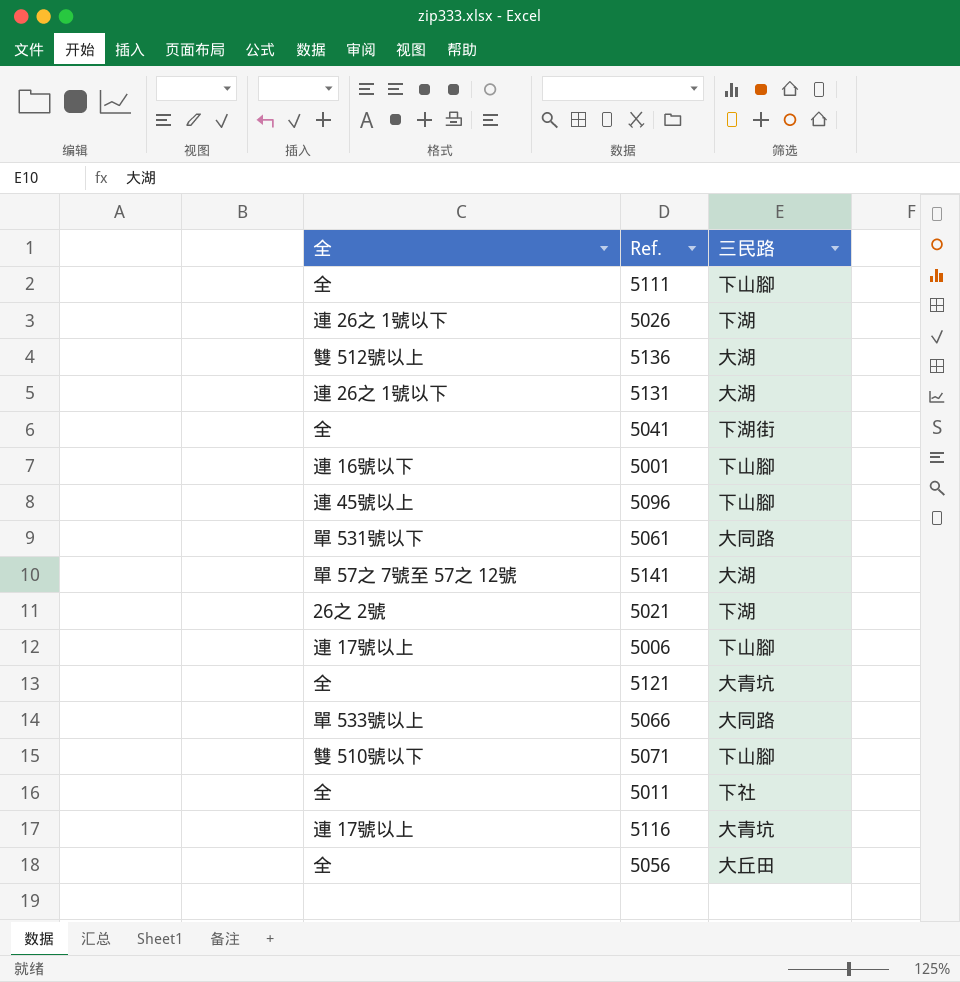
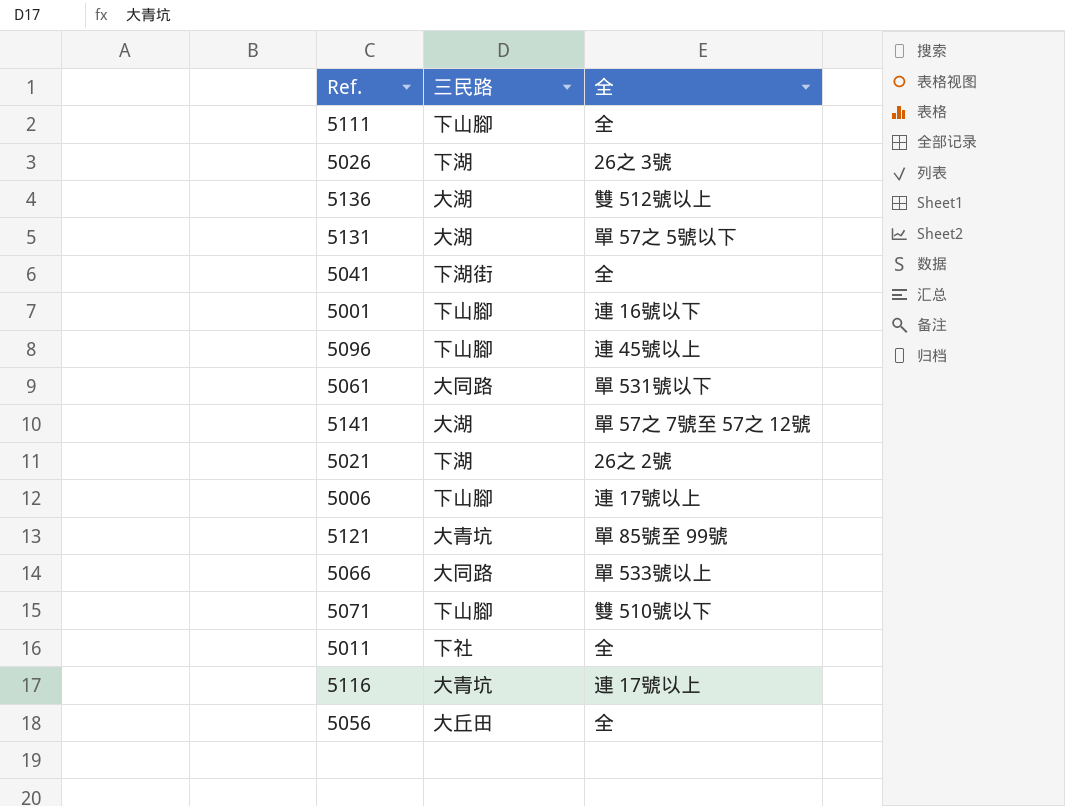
column 全 | position: 1 -> 3
5026 | 全: 連 26之 1號以下 -> 26之 3號
5131 | 全: 連 26之 1號以下 -> 單 57之 5號以下
5121 | 全: 全 -> 單 85號至 99號

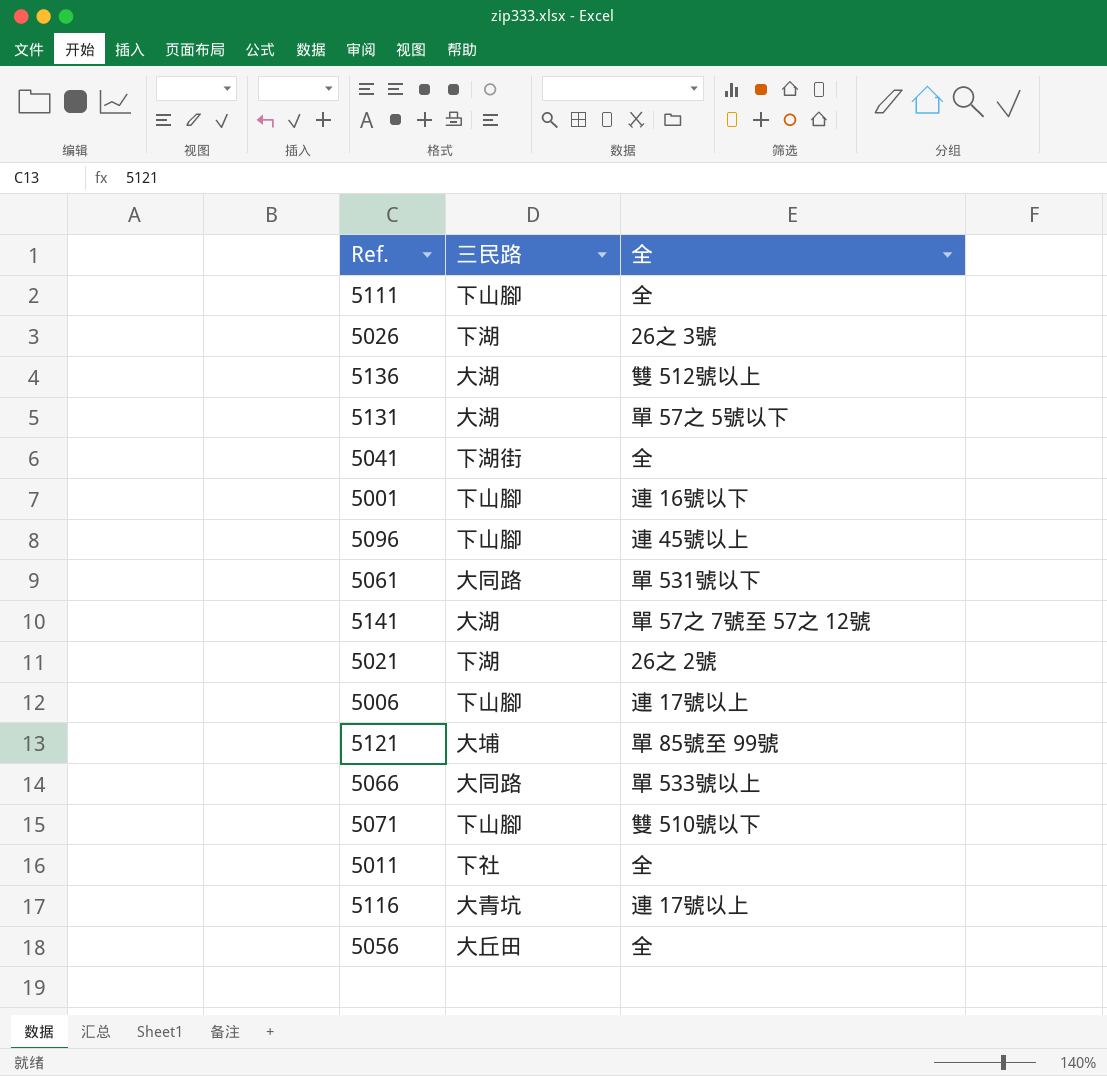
5121 | 三民路: 大青坑 -> 大埔

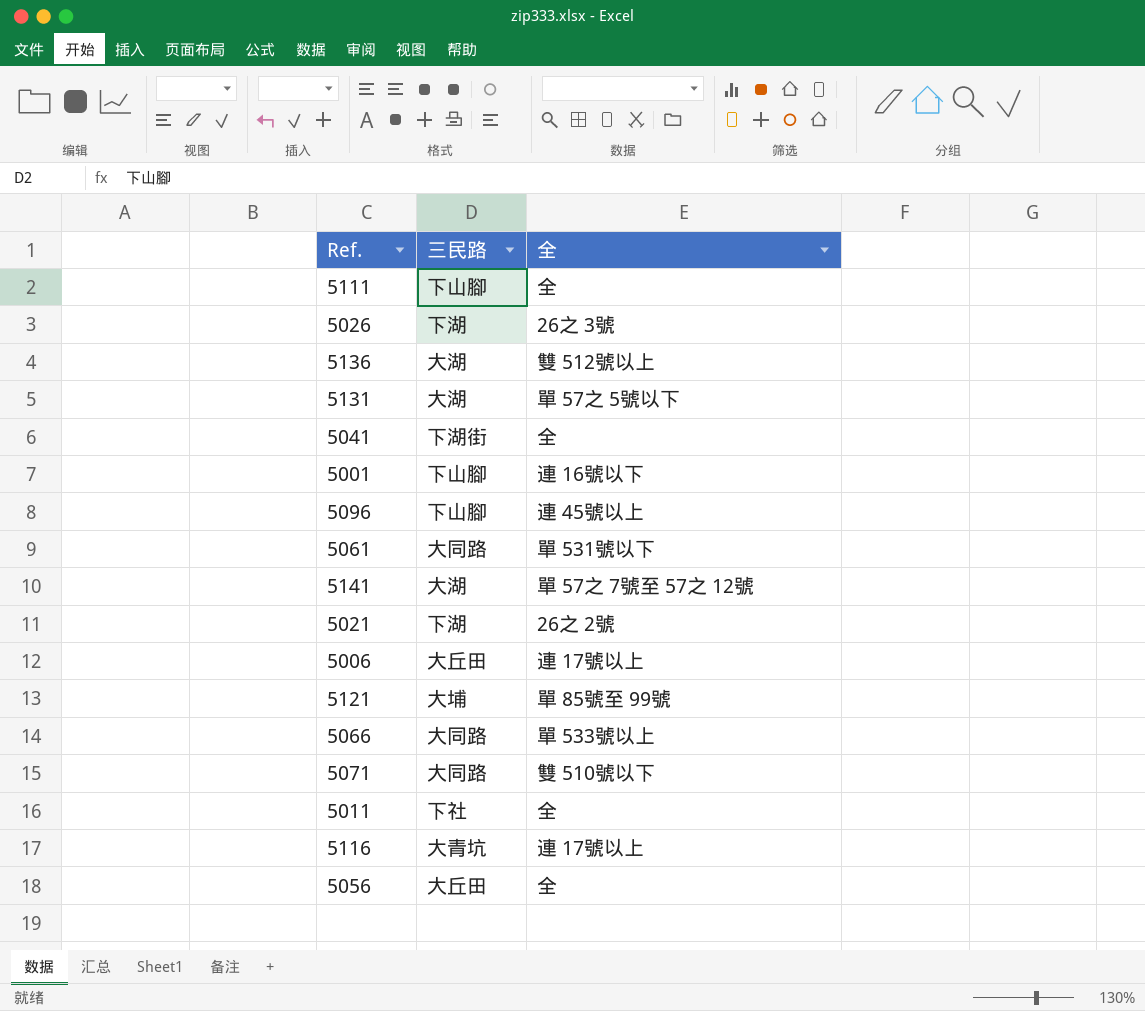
5006 | 三民路: 下山腳 -> 大丘田
5071 | 三民路: 下山腳 -> 大同路

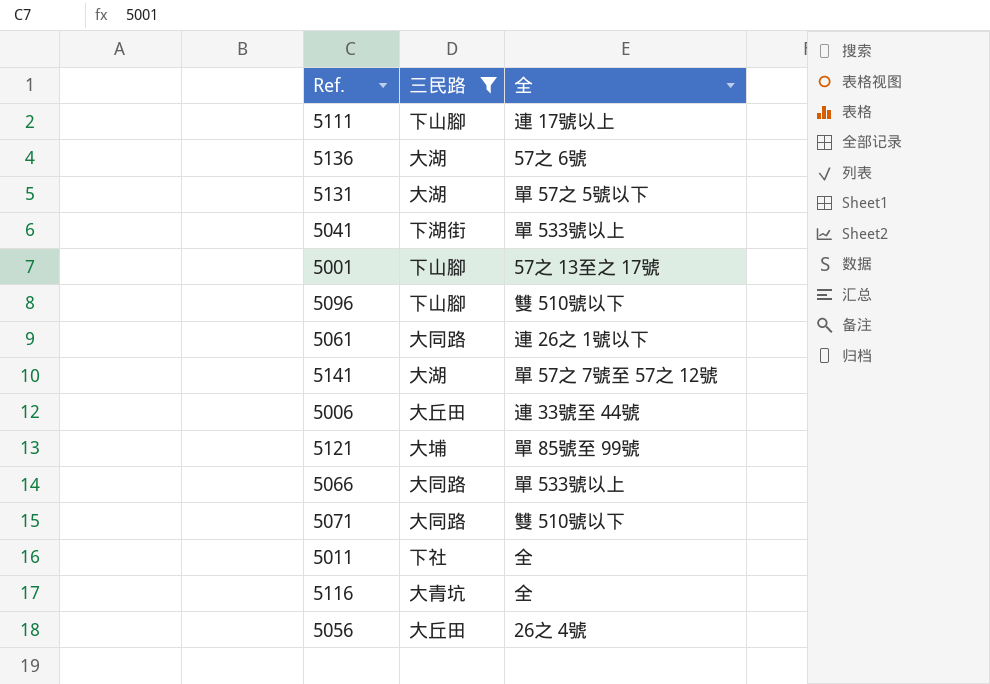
filter: none -> 三民路 != 下湖
5111 | 全: 全 -> 連 17號以上
5136 | 全: 雙 512號以上 -> 57之 6號
5041 | 全: 全 -> 單 533號以上
5001 | 全: 連 16號以下 -> 57之 13至之 17號
5096 | 全: 連 45號以上 -> 雙 510號以下
5061 | 全: 單 531號以下 -> 連 26之 1號以下
5006 | 全: 連 17號以上 -> 連 33號至 44號
5116 | 全: 連 17號以上 -> 全
5056 | 全: 全 -> 26之 4號

